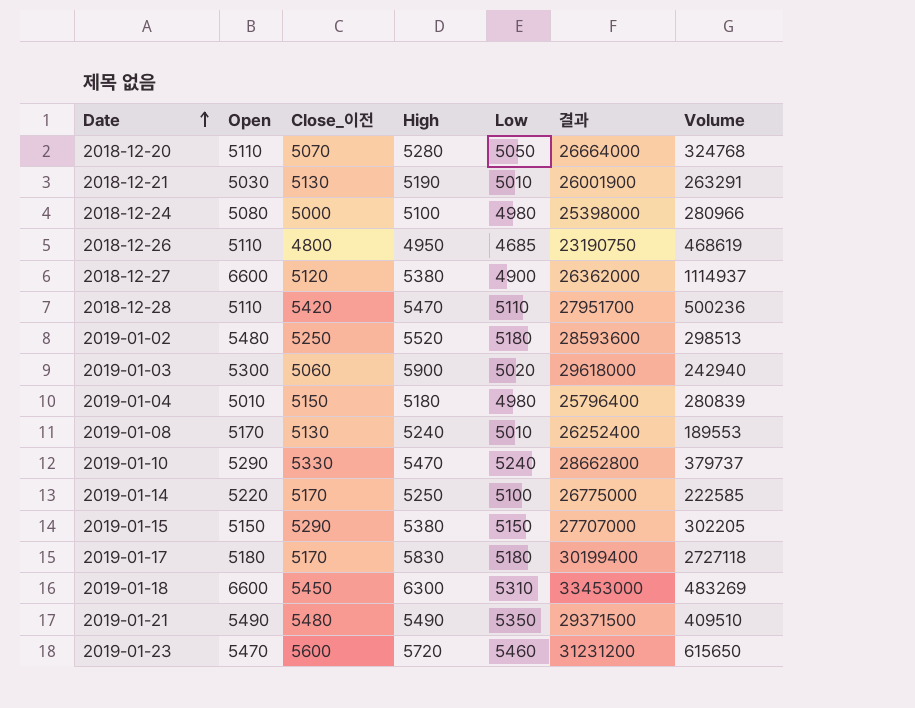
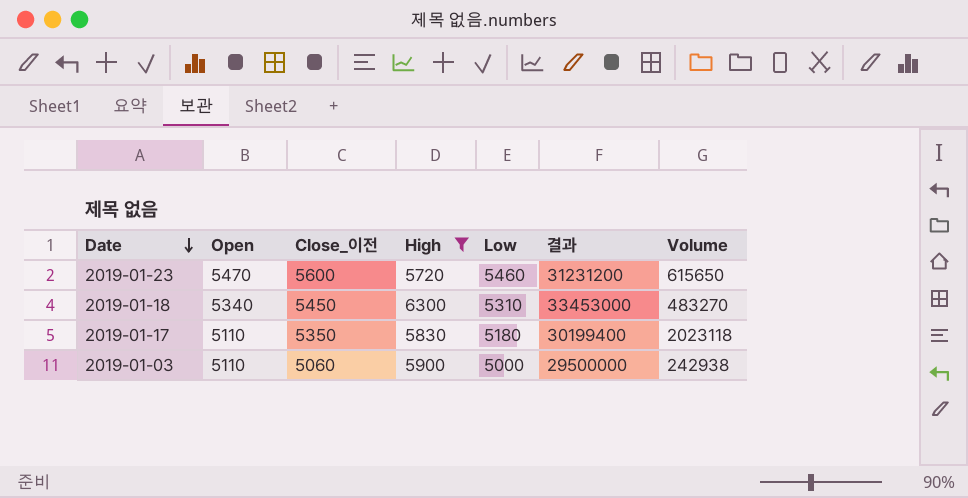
filter: none -> High >= 5720
row order: Date ascending -> Date descending
2019-01-18 | Open: 6600 -> 5340
2019-01-18 | Volume: 483269 -> 483270
2019-01-17 | Open: 5180 -> 5110
2019-01-17 | Close_이전: 5170 -> 5350
2019-01-17 | Volume: 2727118 -> 2023118
2019-01-03 | Open: 5300 -> 5110
2019-01-03 | Low: 5020 -> 5000
2019-01-03 | 결과: 29618000 -> 29500000
2019-01-03 | Volume: 242940 -> 242938

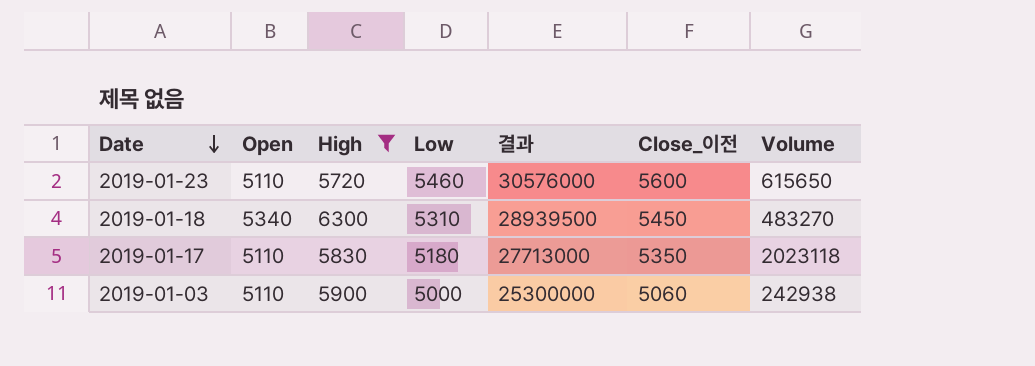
column 결과 | formula: [High] * [Low] -> [Low] * [Close_이전]
column Close_이전 | position: 3 -> 6
2019-01-23 | Open: 5470 -> 5110

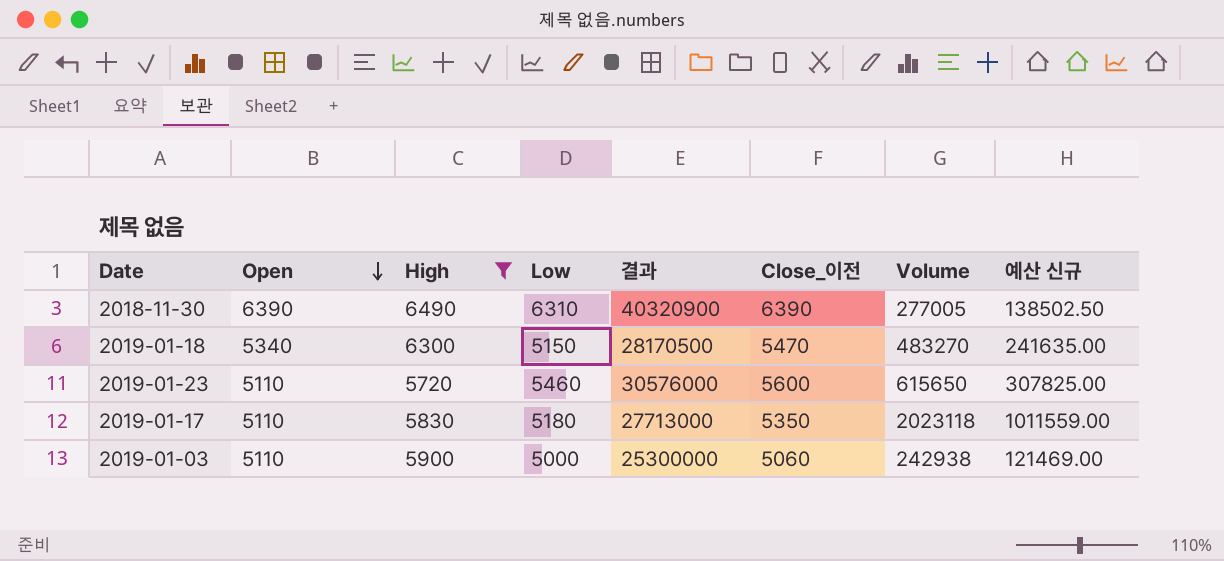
row order: Date descending -> Open descending
column 예산 신규 | formula: none -> [Volume] * 0.5
row 2018-11-30: none -> 6390 | 6490 | 6310 | 40320900 | 6390 | 277005 | 138502.50
2019-01-18 | Low: 5310 -> 5150
2019-01-18 | 결과: 28939500 -> 28170500
2019-01-18 | Close_이전: 5450 -> 5470

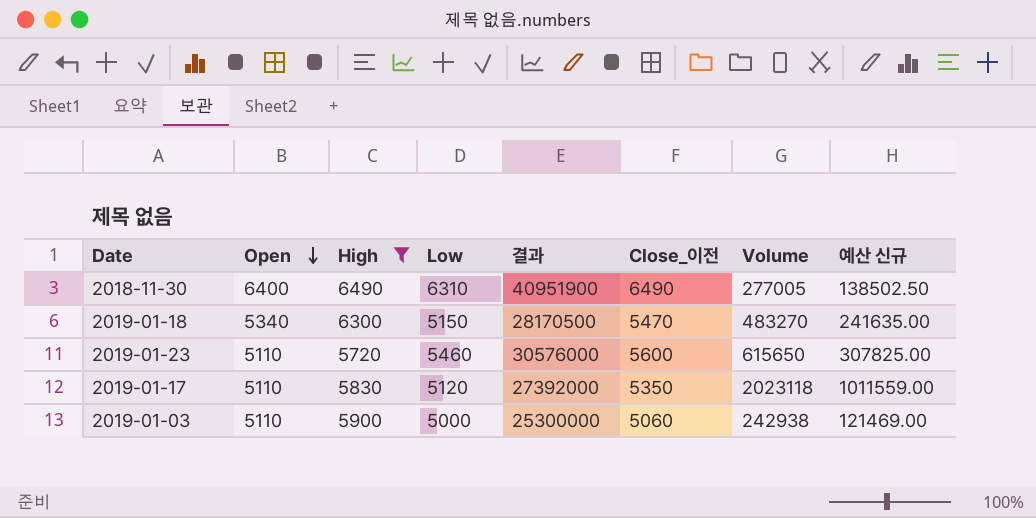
2018-11-30 | Open: 6390 -> 6400
2018-11-30 | 결과: 40320900 -> 40951900
2018-11-30 | Close_이전: 6390 -> 6490
2019-01-17 | Low: 5180 -> 5120
2019-01-17 | 결과: 27713000 -> 27392000

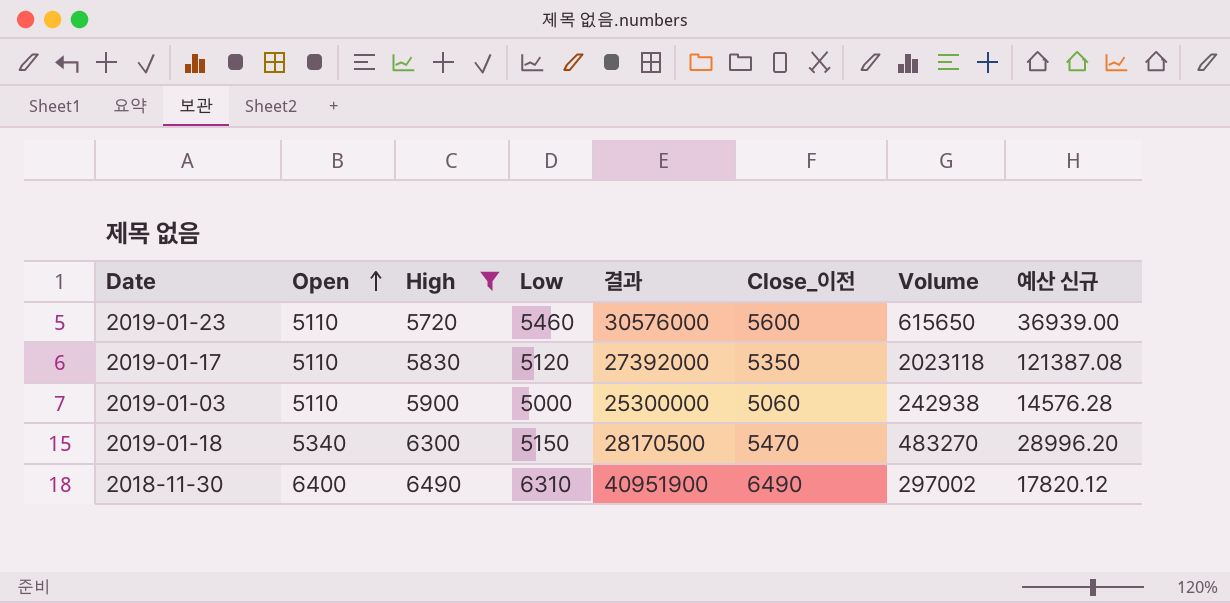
row order: Open descending -> Open ascending
column 예산 신규 | formula: [Volume] * 0.5 -> [Volume] * 0.06
2018-11-30 | Volume: 277005 -> 297002

